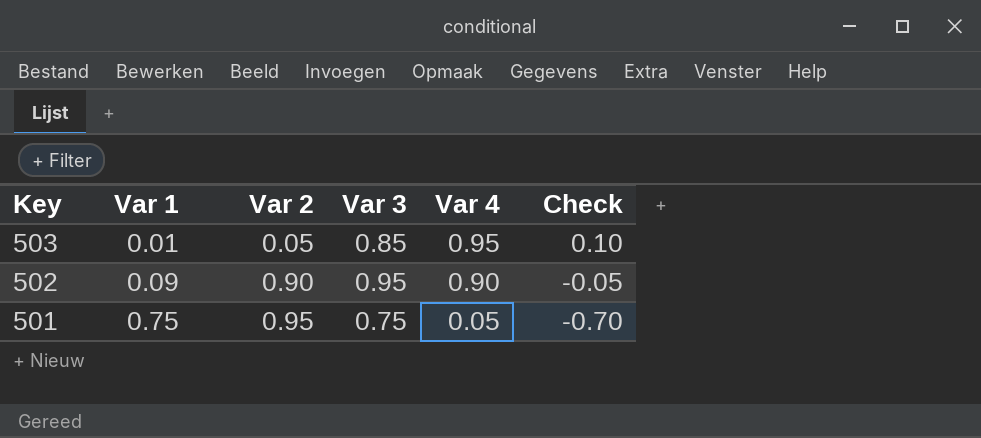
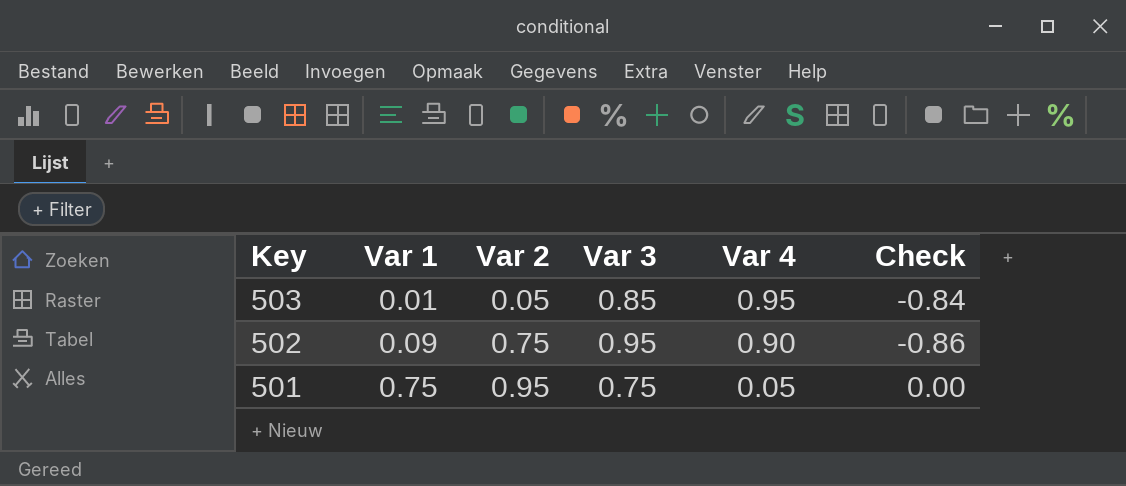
column Check | formula: [Var 4] - [Var 3] -> [Var 1] - [Var 3]
502 | Var 2: 0.90 -> 0.75

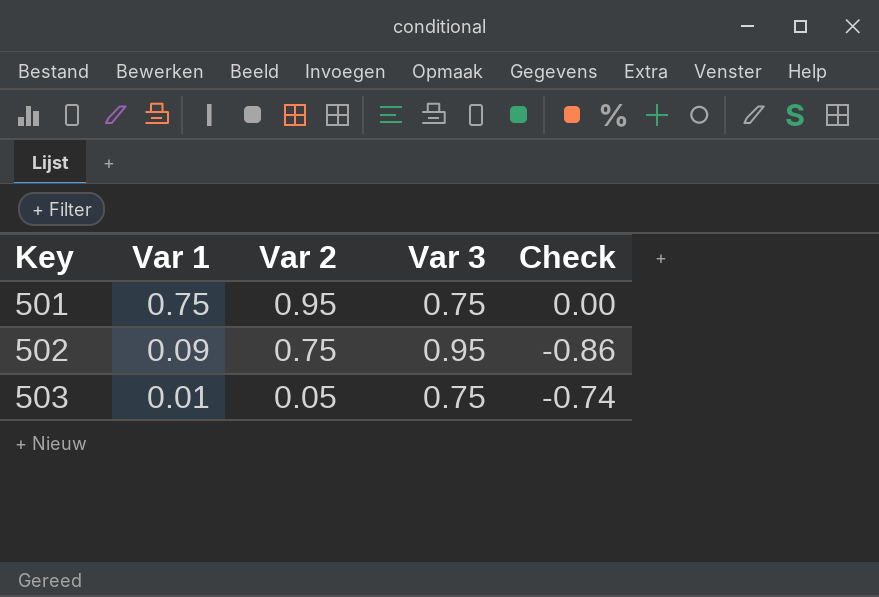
row order: Key descending -> Key ascending
column Var 4 | position: 5 -> none
503 | Var 3: 0.85 -> 0.75
503 | Check: -0.84 -> -0.74

